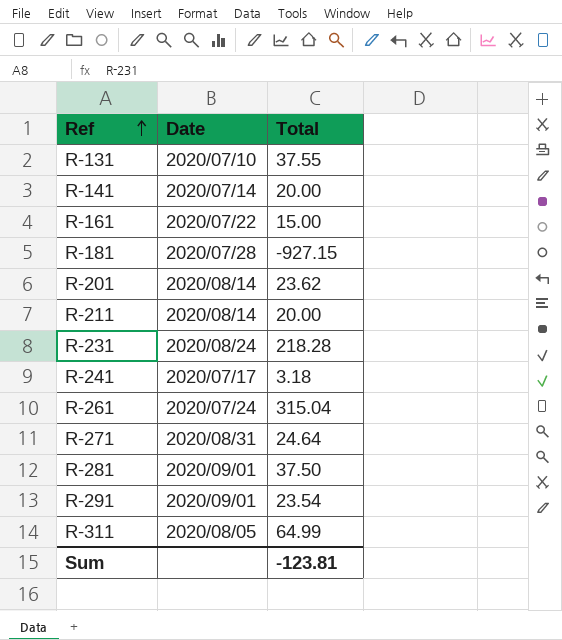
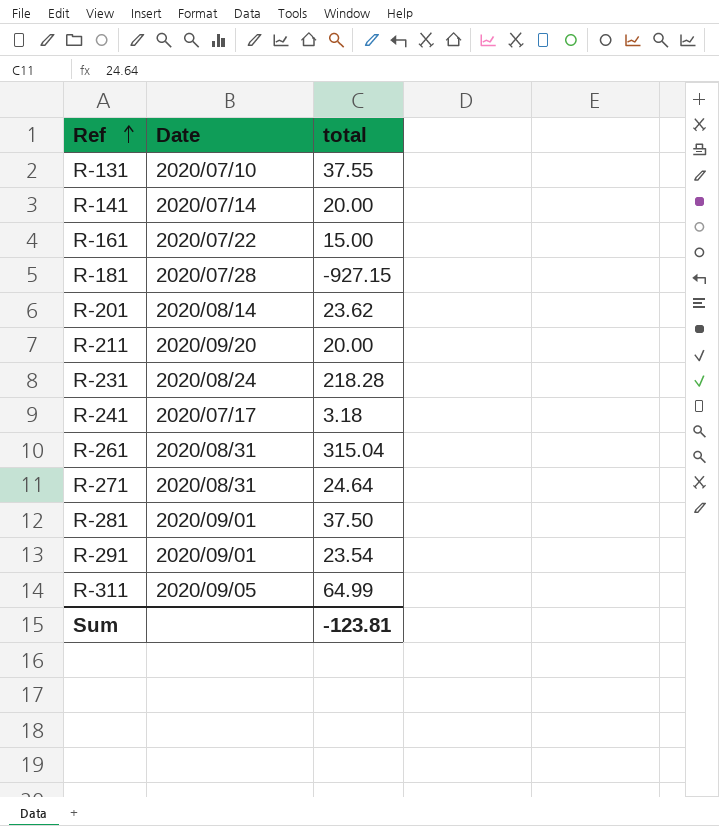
column name: Total -> total
R-211 | Date: 2020/08/14 -> 2020/09/20
R-261 | Date: 2020/07/24 -> 2020/08/31
R-311 | Date: 2020/08/05 -> 2020/09/05

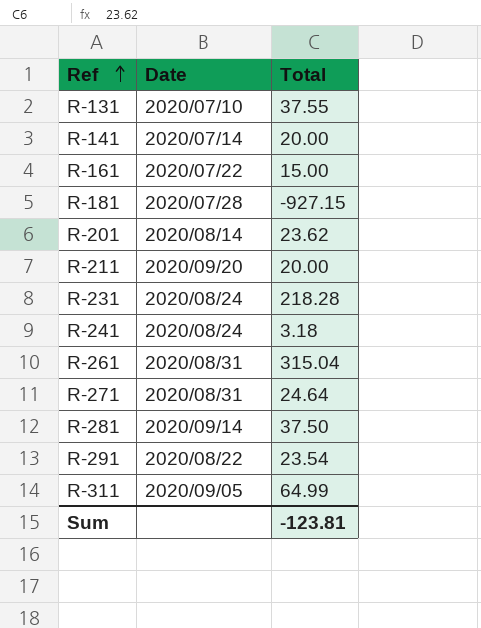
column name: total -> Total
R-241 | Date: 2020/07/17 -> 2020/08/24
R-281 | Date: 2020/09/01 -> 2020/09/14
R-291 | Date: 2020/09/01 -> 2020/08/22

